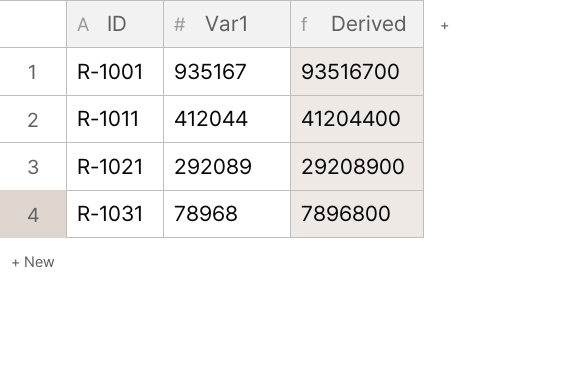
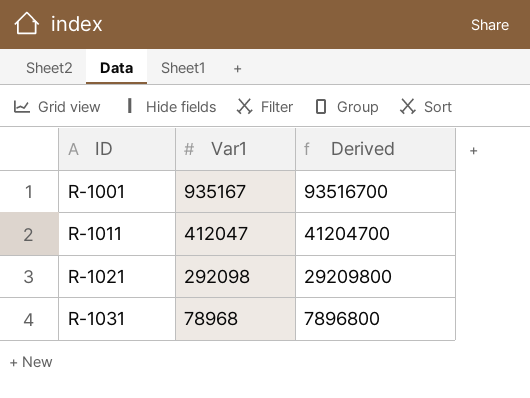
R-1011 | Var1: 412044 -> 412047
R-1011 | Derived: 41204400 -> 41204700
R-1021 | Var1: 292089 -> 292098
R-1021 | Derived: 29208900 -> 29209800

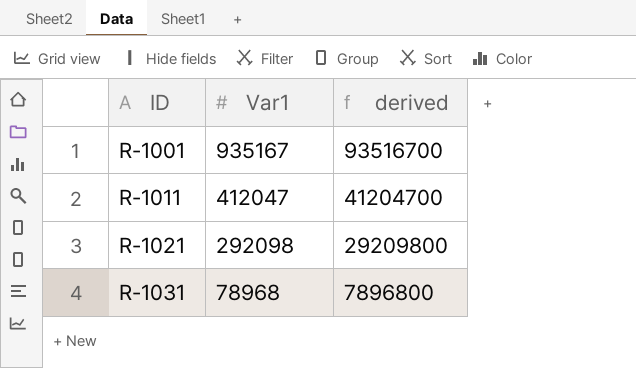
column name: Derived -> derived

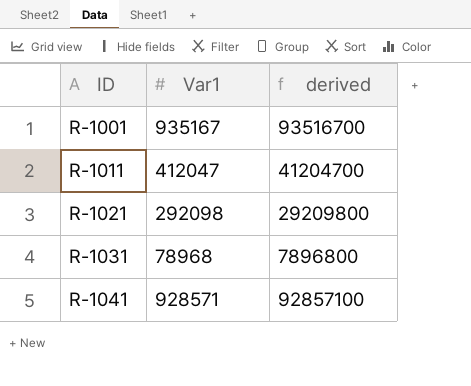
row R-1041: none -> 928571 | 92857100

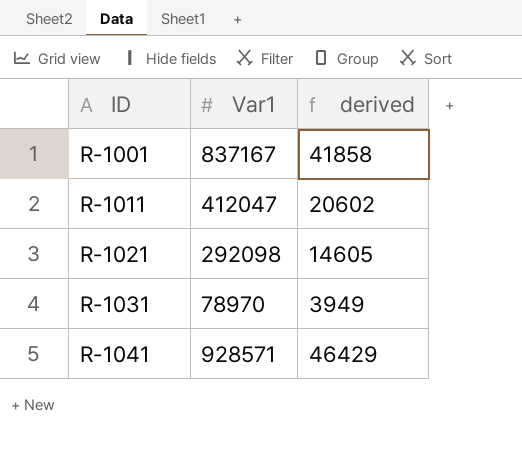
column derived | formula: [Var1] * 100 -> [Var1] * 0.05
R-1001 | Var1: 935167 -> 837167
R-1031 | Var1: 78968 -> 78970

